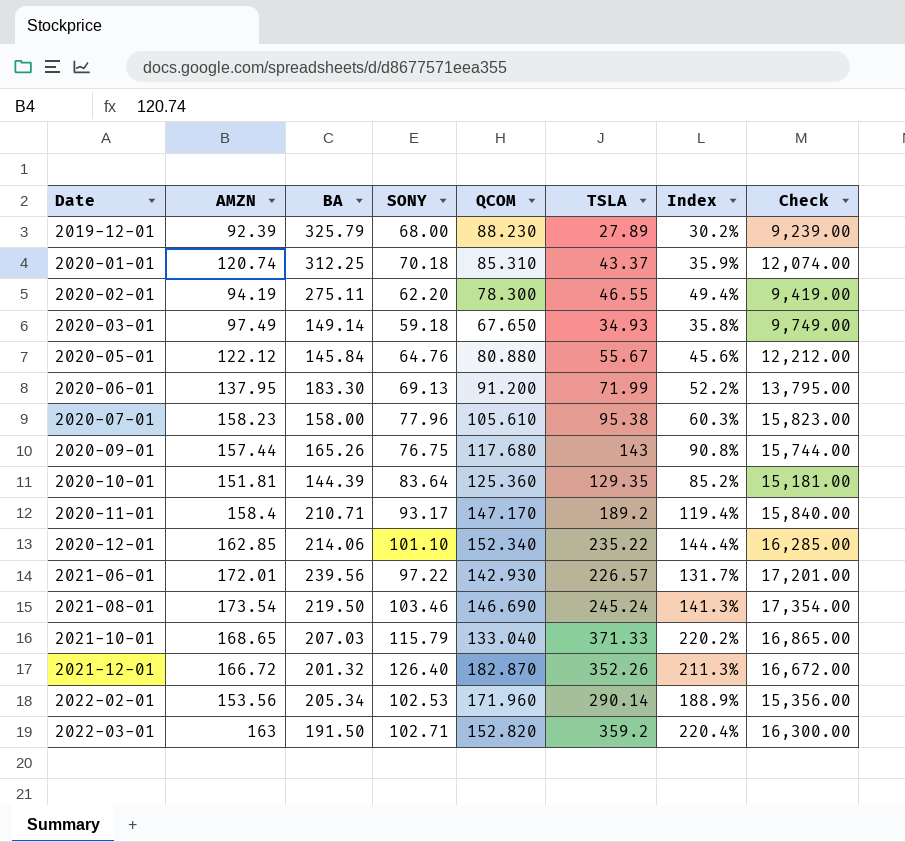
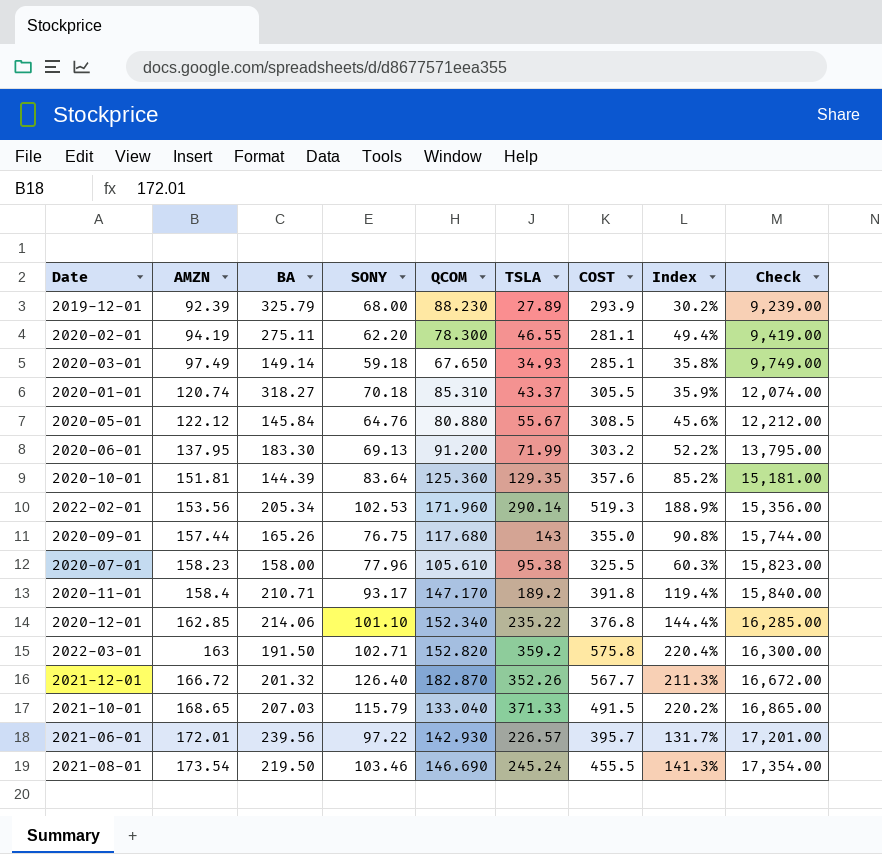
row order: Date ascending -> AMZN ascending
column COST | position: none -> 7
2020-01-01 | BA: 312.25 -> 318.27

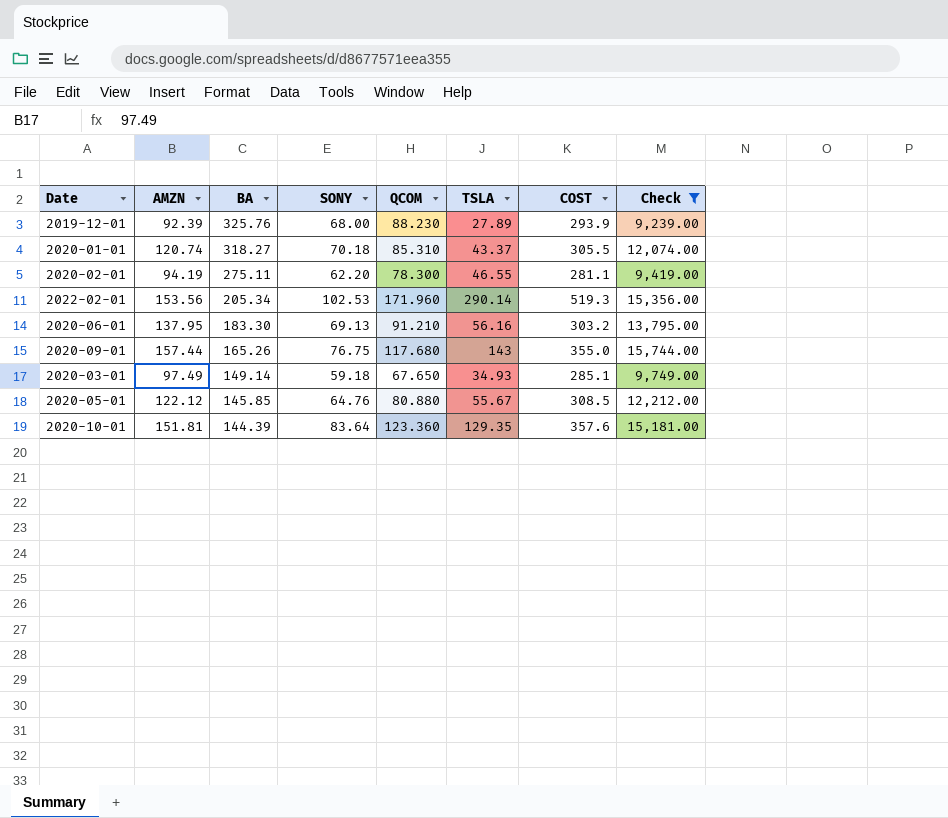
filter: none -> Check <= 15,744.00
row order: AMZN ascending -> BA descending
column Index | formula: [TSLA] / [AMZN] -> none
2019-12-01 | BA: 325.79 -> 325.76
2020-06-01 | QCOM: 91.200 -> 91.210
2020-06-01 | TSLA: 71.99 -> 56.16
2020-05-01 | BA: 145.84 -> 145.85
2020-10-01 | QCOM: 125.360 -> 123.360

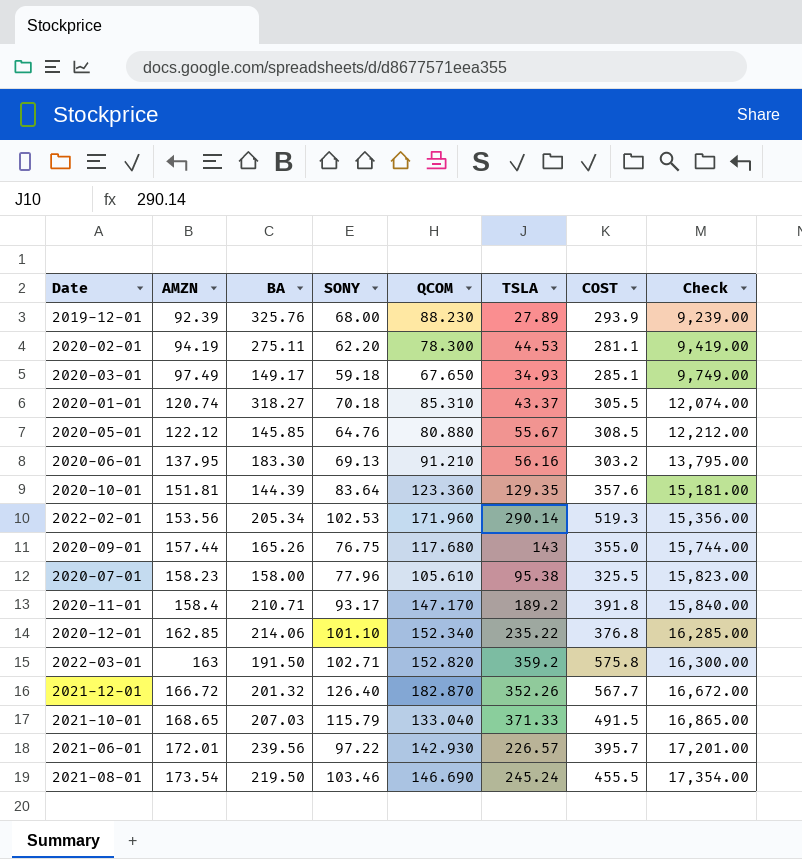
filter: Check <= 15,744.00 -> none
row order: BA descending -> AMZN ascending
2020-02-01 | TSLA: 46.55 -> 44.53
2020-03-01 | BA: 149.14 -> 149.17

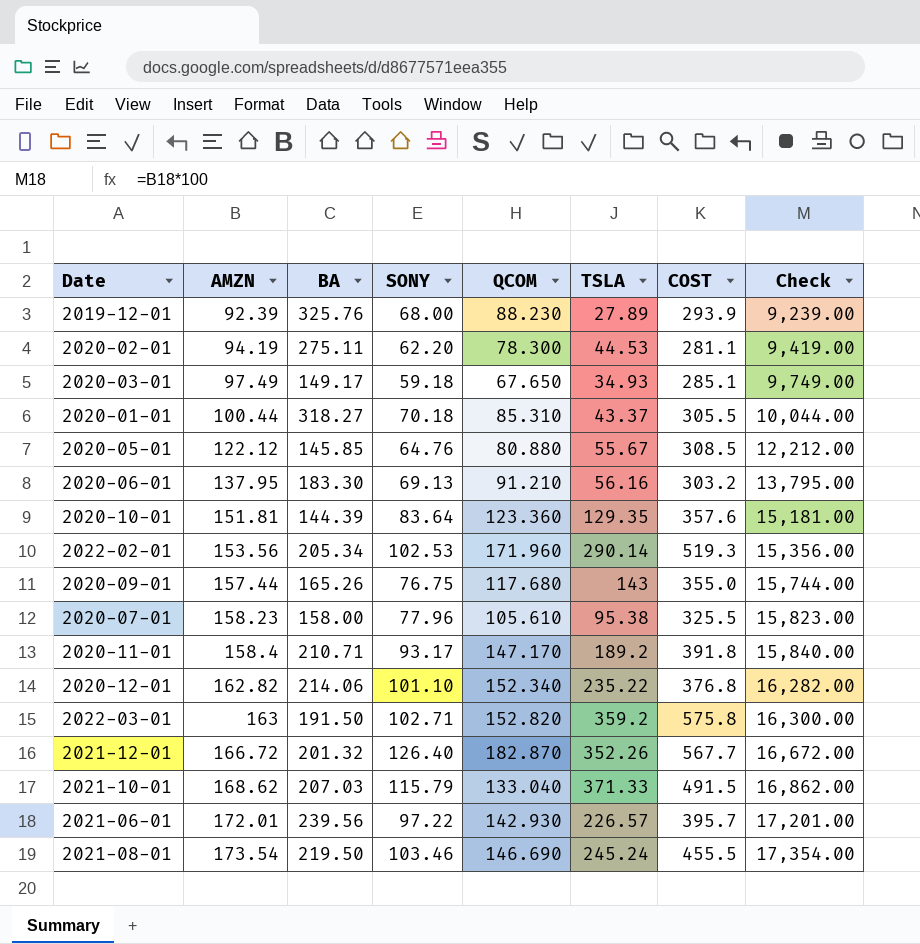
2020-01-01 | AMZN: 120.74 -> 100.44
2020-01-01 | Check: 12,074.00 -> 10,044.00
2020-12-01 | AMZN: 162.85 -> 162.82
2020-12-01 | Check: 16,285.00 -> 16,282.00
2021-10-01 | AMZN: 168.65 -> 168.62
2021-10-01 | Check: 16,865.00 -> 16,862.00

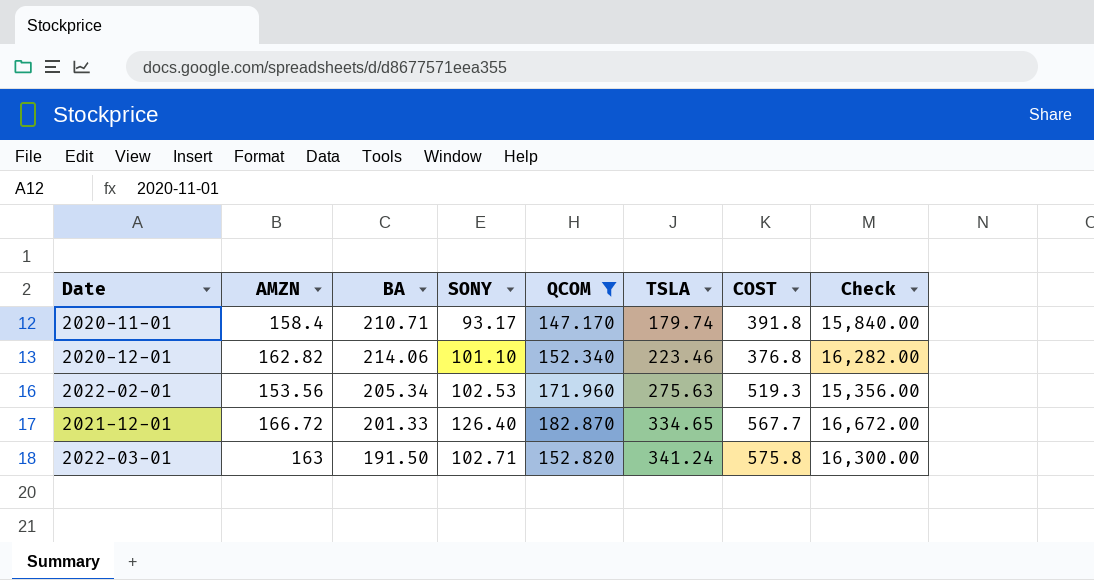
filter: none -> QCOM >= 147.170
row order: AMZN ascending -> TSLA ascending
2020-11-01 | TSLA: 189.2 -> 179.74
2020-12-01 | TSLA: 235.22 -> 223.46
2022-02-01 | TSLA: 290.14 -> 275.63
2021-12-01 | BA: 201.32 -> 201.33
2021-12-01 | TSLA: 352.26 -> 334.65
2022-03-01 | TSLA: 359.2 -> 341.24

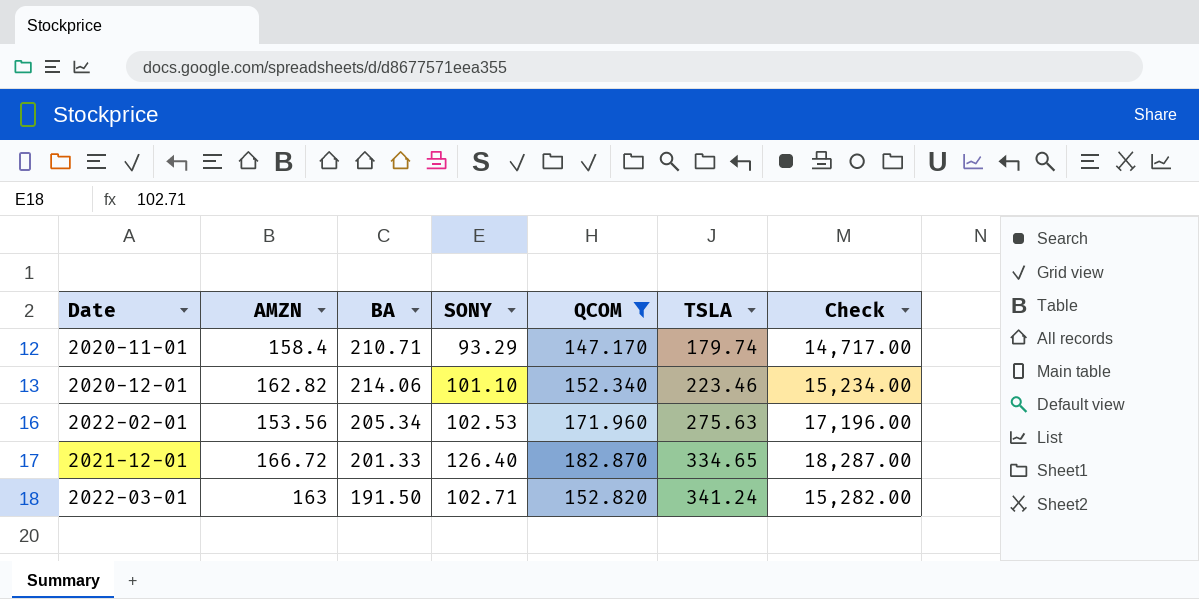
column COST | position: 7 -> none
column Check | formula: [AMZN] * 100 -> [QCOM] * 100
2020-11-01 | SONY: 93.17 -> 93.29

